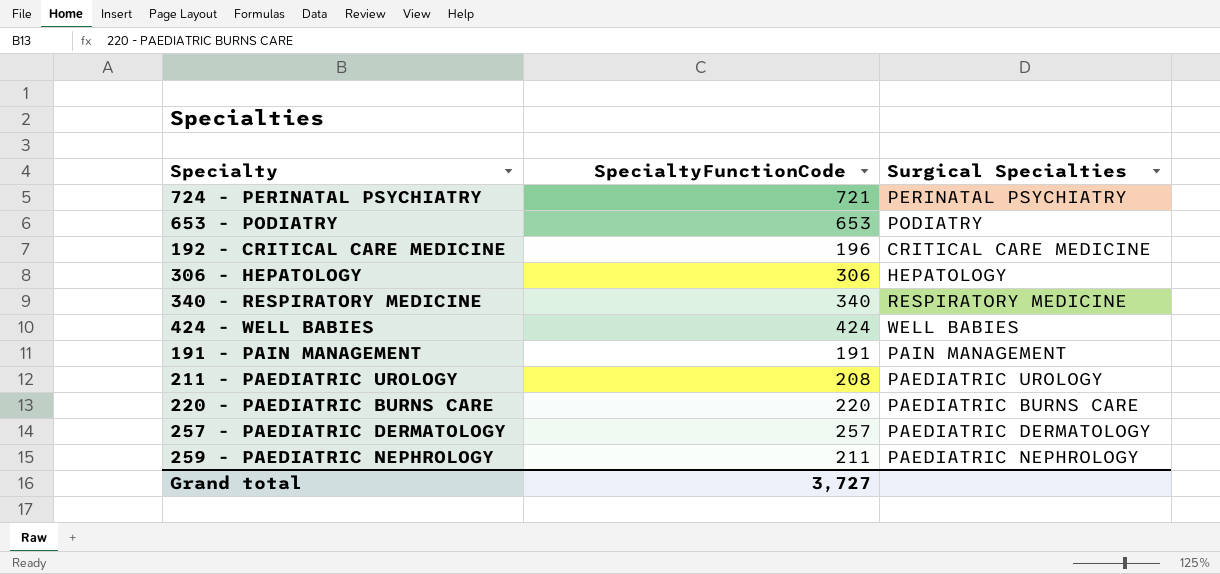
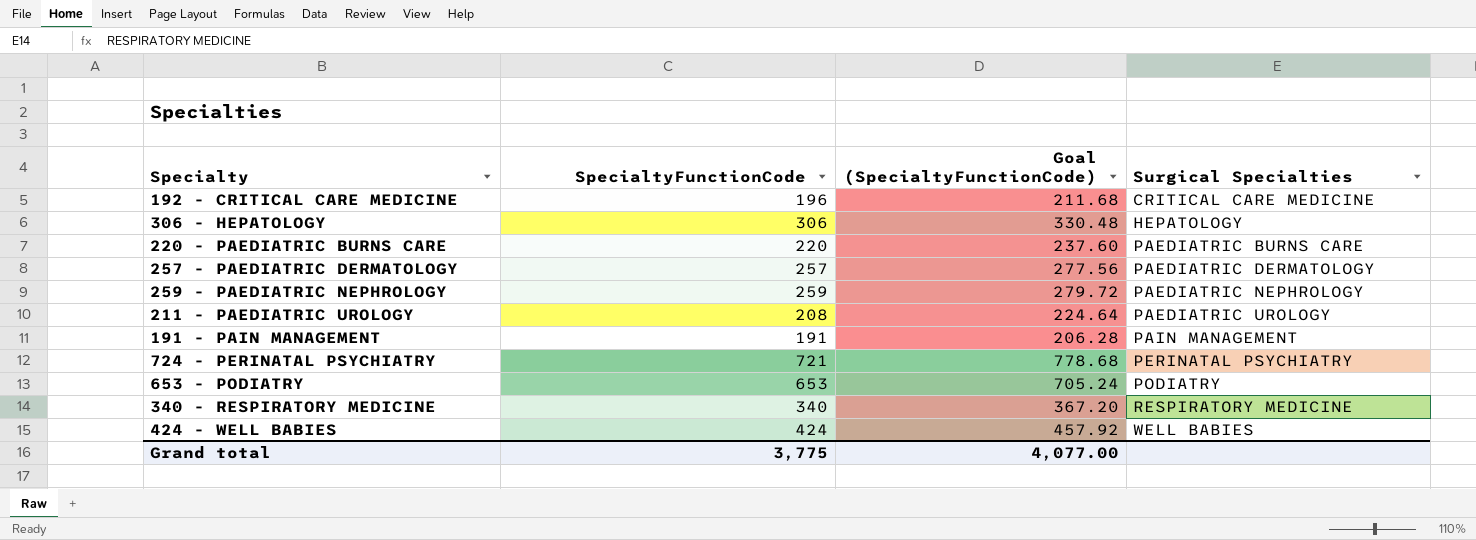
row order: none -> Surgical Specialties ascending
column Goal (SpecialtyFunctionCode) | formula: none -> [SpecialtyFunctionCode] * 1.08
259 - PAEDIATRIC NEPHROLOGY | SpecialtyFunctionCode: 211 -> 259
Grand total | SpecialtyFunctionCode: 3,727 -> 3,775

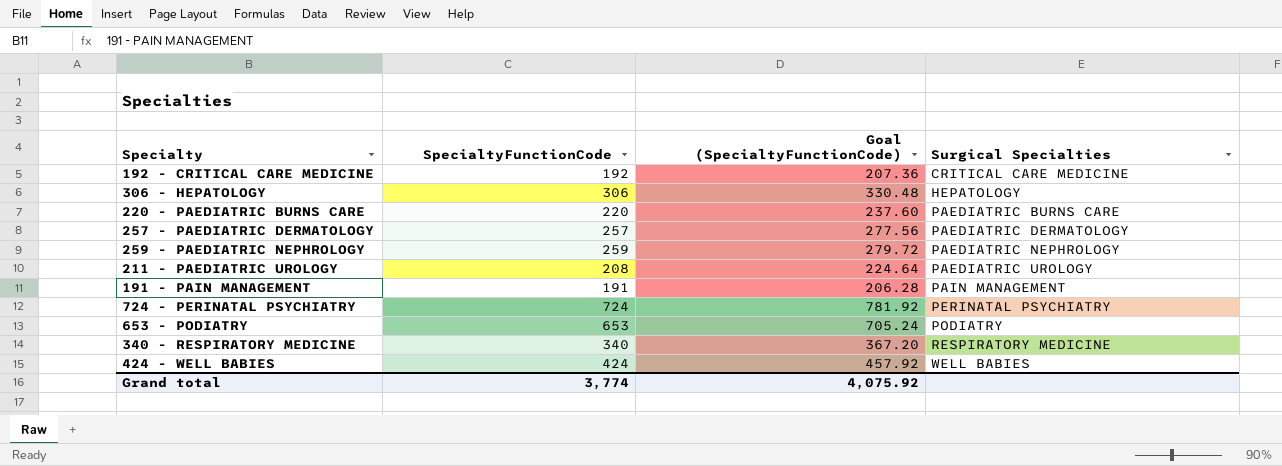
192 - CRITICAL CARE MEDICINE | SpecialtyFunctionCode: 196 -> 192
192 - CRITICAL CARE MEDICINE | Goal (SpecialtyFunctionCode): 211.68 -> 207.36
724 - PERINATAL PSYCHIATRY | SpecialtyFunctionCode: 721 -> 724
724 - PERINATAL PSYCHIATRY | Goal (SpecialtyFunctionCode): 778.68 -> 781.92
Grand total | SpecialtyFunctionCode: 3,775 -> 3,774
Grand total | Goal (SpecialtyFunctionCode): 4,077.00 -> 4,075.92

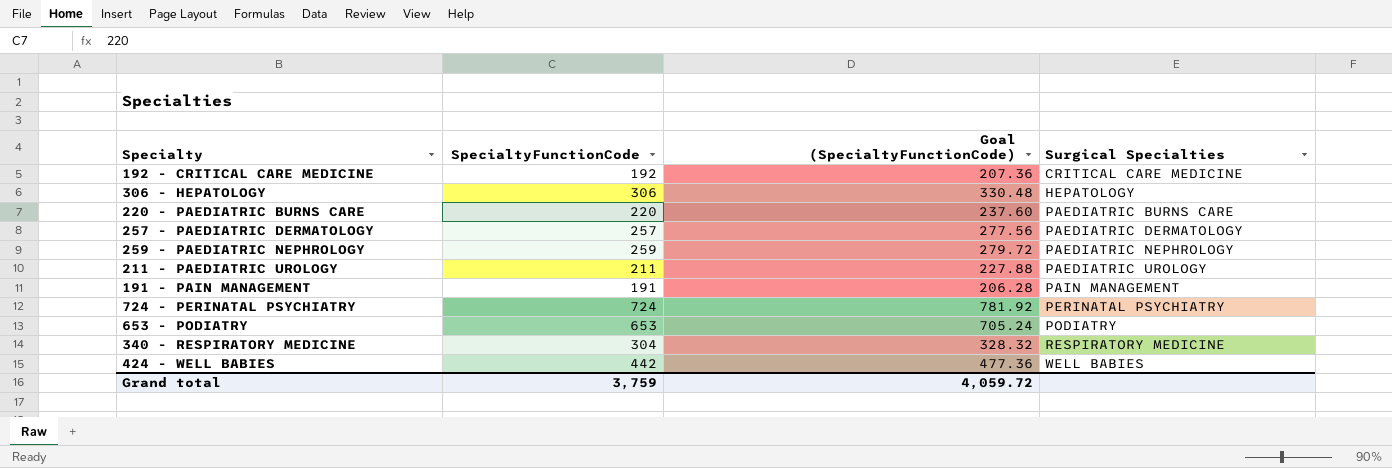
211 - PAEDIATRIC UROLOGY | SpecialtyFunctionCode: 208 -> 211
211 - PAEDIATRIC UROLOGY | Goal (SpecialtyFunctionCode): 224.64 -> 227.88
340 - RESPIRATORY MEDICINE | SpecialtyFunctionCode: 340 -> 304
340 - RESPIRATORY MEDICINE | Goal (SpecialtyFunctionCode): 367.20 -> 328.32
424 - WELL BABIES | SpecialtyFunctionCode: 424 -> 442
424 - WELL BABIES | Goal (SpecialtyFunctionCode): 457.92 -> 477.36
Grand total | SpecialtyFunctionCode: 3,774 -> 3,759
Grand total | Goal (SpecialtyFunctionCode): 4,075.92 -> 4,059.72

